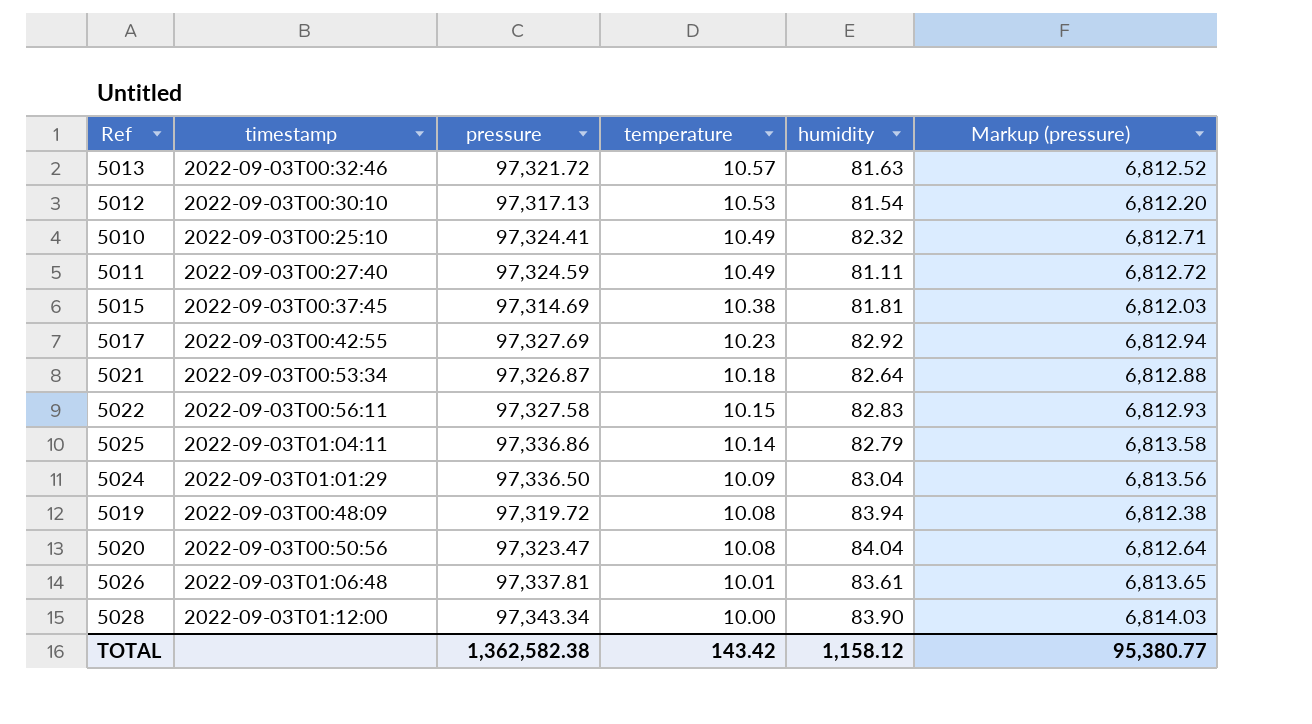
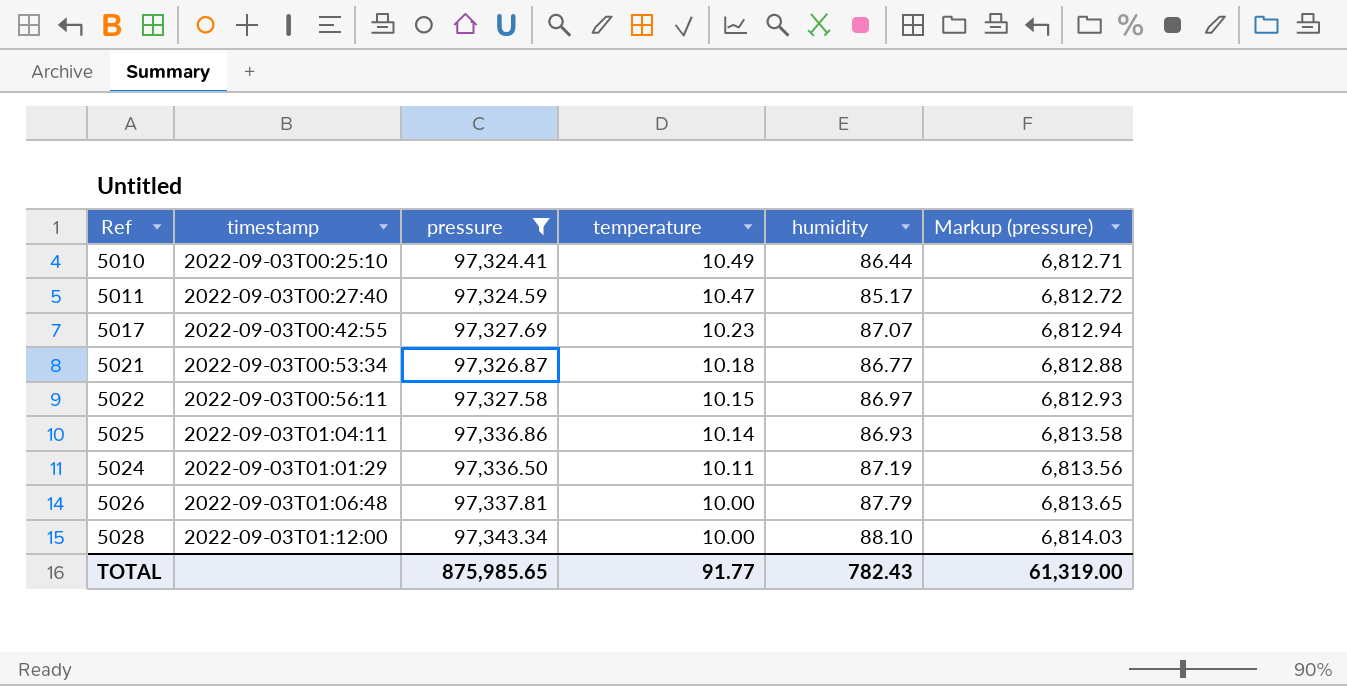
filter: none -> pressure >= 97,324.41
5010 | humidity: 82.32 -> 86.44
5011 | temperature: 10.49 -> 10.47
5011 | humidity: 81.11 -> 85.17
5017 | humidity: 82.92 -> 87.07
5021 | humidity: 82.64 -> 86.77
5022 | humidity: 82.83 -> 86.97
5025 | humidity: 82.79 -> 86.93
5024 | temperature: 10.09 -> 10.11
5024 | humidity: 83.04 -> 87.19
5026 | temperature: 10.01 -> 10.00
5026 | humidity: 83.61 -> 87.79
5028 | humidity: 83.90 -> 88.10
TOTAL | pressure: 1,362,582.38 -> 875,985.65
TOTAL | temperature: 143.42 -> 91.77
TOTAL | humidity: 1,158.12 -> 782.43
TOTAL | Markup (pressure): 95,380.77 -> 61,319.00

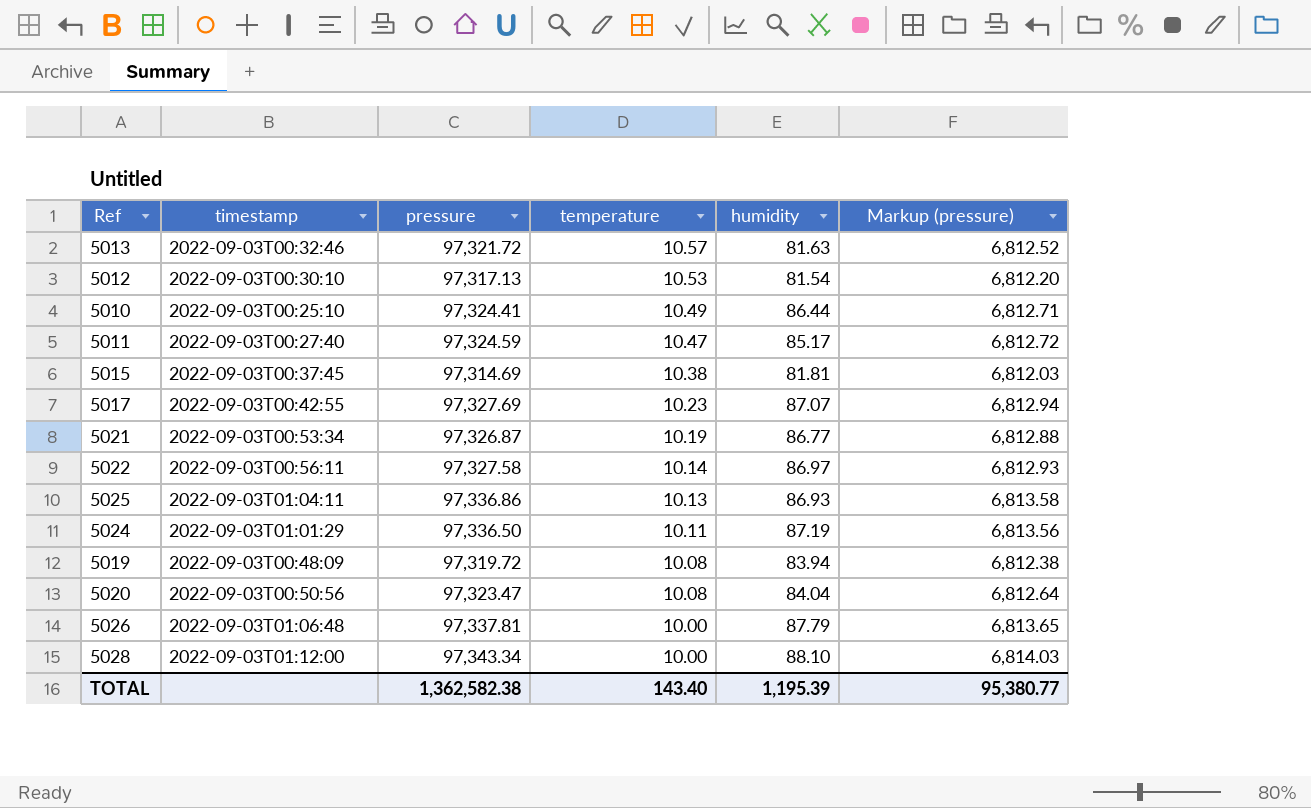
filter: pressure >= 97,324.41 -> none
5021 | temperature: 10.18 -> 10.19
5022 | temperature: 10.15 -> 10.14
5025 | temperature: 10.14 -> 10.13
TOTAL | pressure: 875,985.65 -> 1,362,582.38
TOTAL | temperature: 91.77 -> 143.40
TOTAL | humidity: 782.43 -> 1,195.39
TOTAL | Markup (pressure): 61,319.00 -> 95,380.77

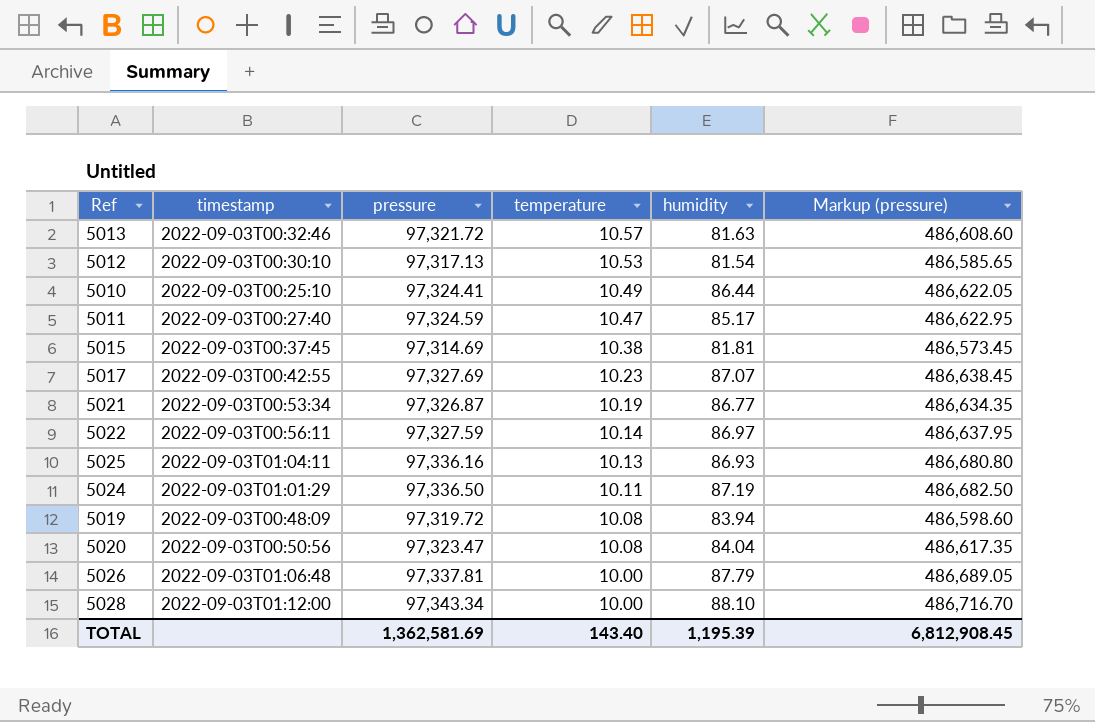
column Markup (pressure) | formula: [pressure] * 0.07 -> [pressure] * 5
5022 | pressure: 97,327.58 -> 97,327.59
5025 | pressure: 97,336.86 -> 97,336.16
TOTAL | pressure: 1,362,582.38 -> 1,362,581.69
TOTAL | Markup (pressure): 95,380.77 -> 6,812,908.45

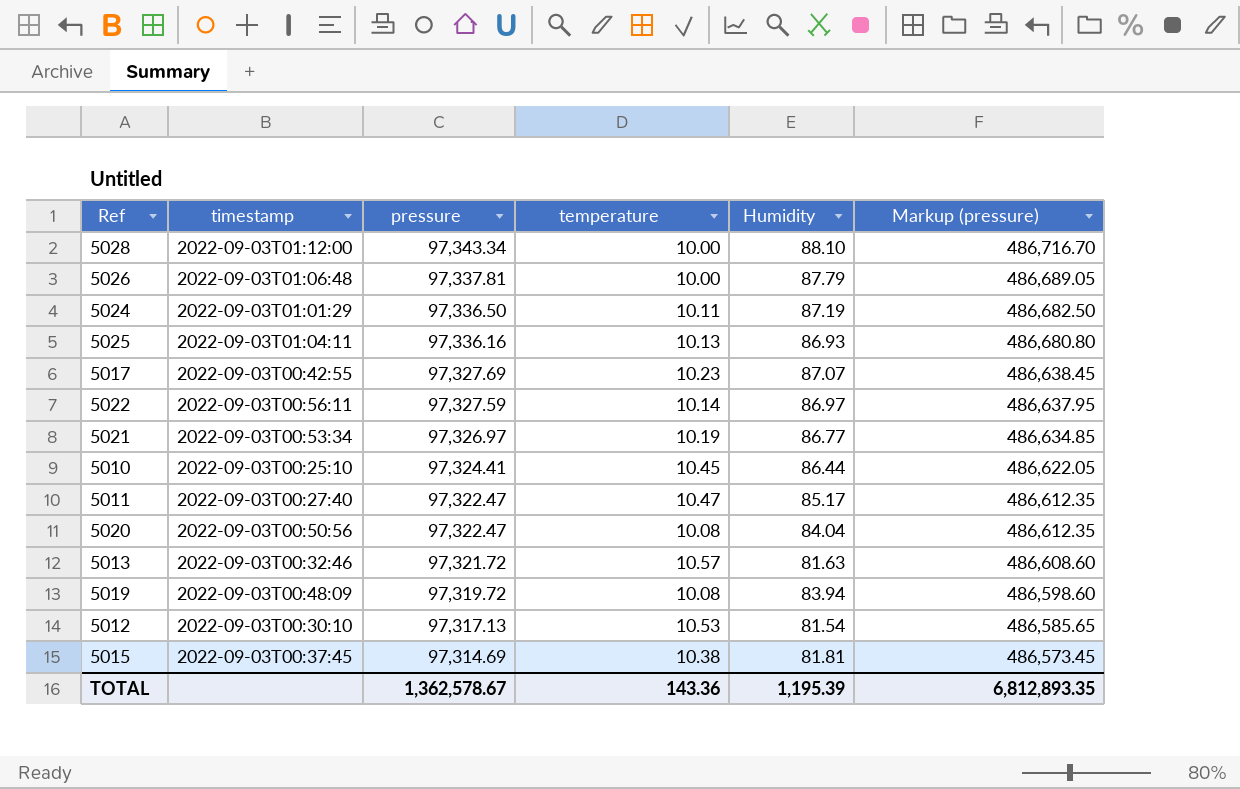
row order: temperature descending -> pressure descending
column name: humidity -> Humidity
5021 | pressure: 97,326.87 -> 97,326.97
5021 | Markup (pressure): 486,634.35 -> 486,634.85
5010 | temperature: 10.49 -> 10.45
5011 | pressure: 97,324.59 -> 97,322.47
5011 | Markup (pressure): 486,622.95 -> 486,612.35
5020 | pressure: 97,323.47 -> 97,322.47
5020 | Markup (pressure): 486,617.35 -> 486,612.35
TOTAL | pressure: 1,362,581.69 -> 1,362,578.67
TOTAL | temperature: 143.40 -> 143.36
TOTAL | Markup (pressure): 6,812,908.45 -> 6,812,893.35

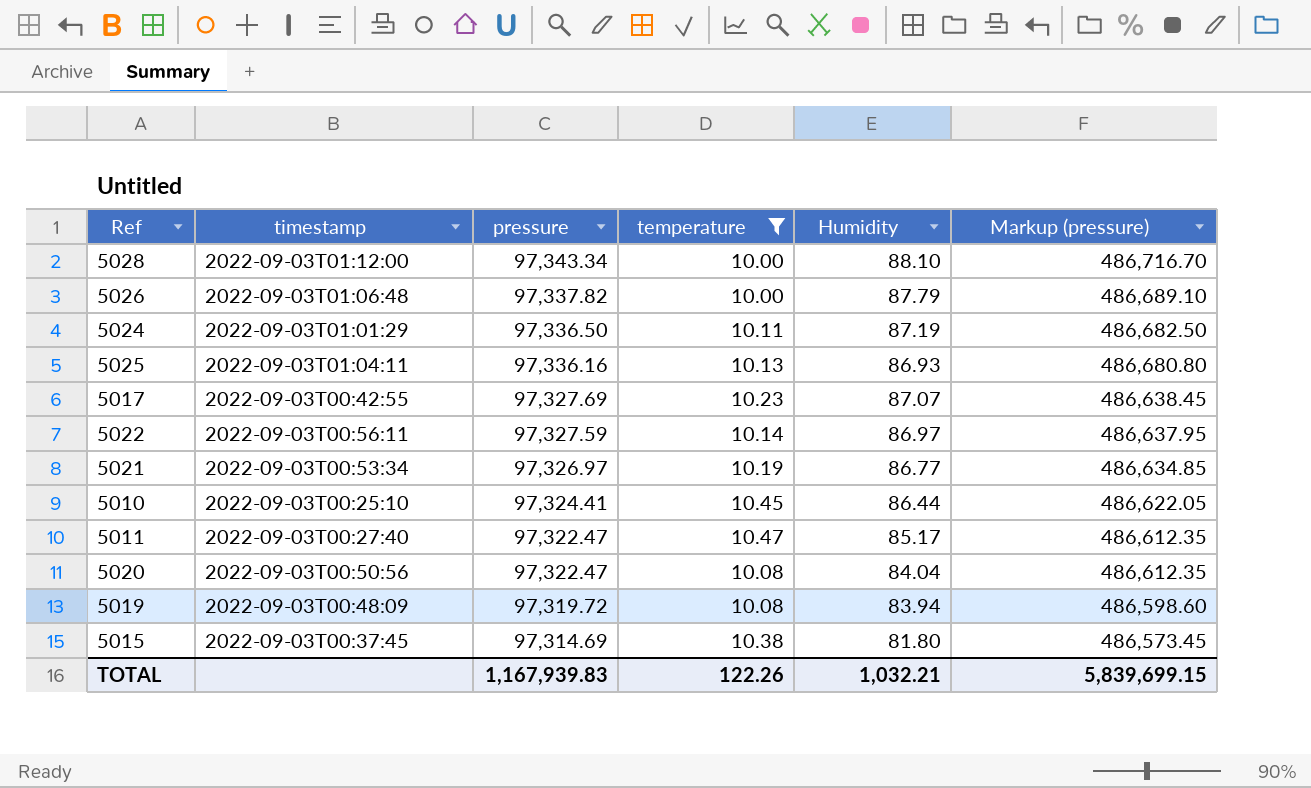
filter: none -> temperature <= 10.47
5026 | pressure: 97,337.81 -> 97,337.82
5026 | Markup (pressure): 486,689.05 -> 486,689.10
5015 | Humidity: 81.81 -> 81.80
TOTAL | pressure: 1,362,578.67 -> 1,167,939.83
TOTAL | temperature: 143.36 -> 122.26
TOTAL | Humidity: 1,195.39 -> 1,032.21
TOTAL | Markup (pressure): 6,812,893.35 -> 5,839,699.15

